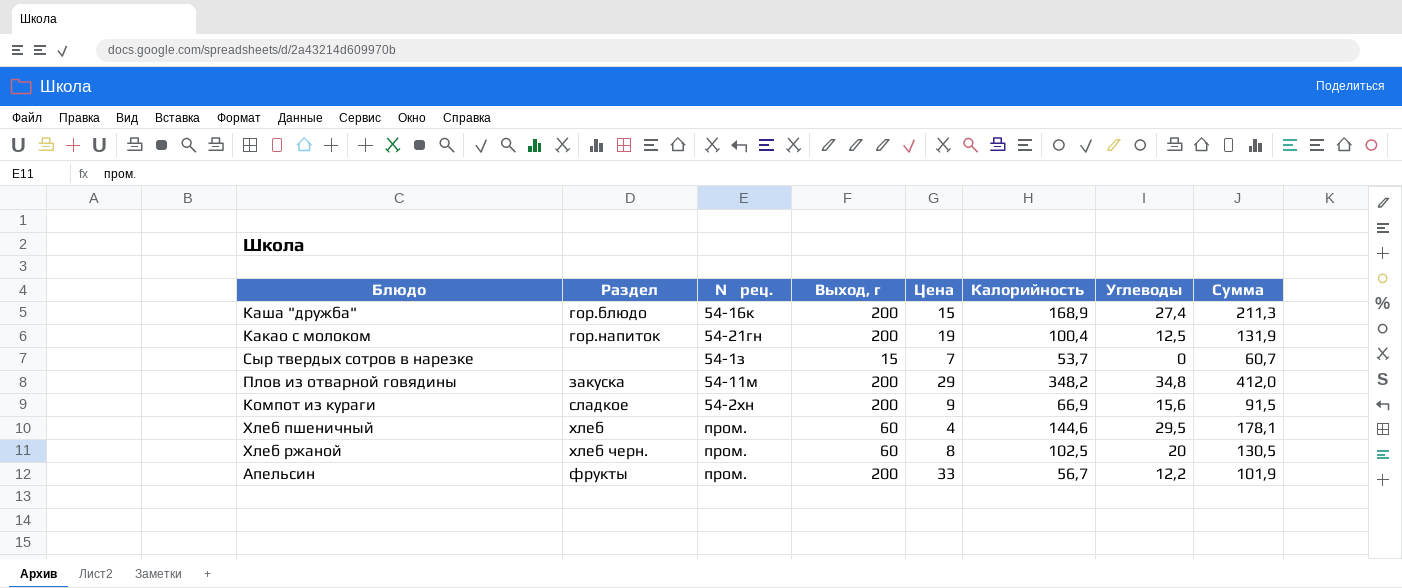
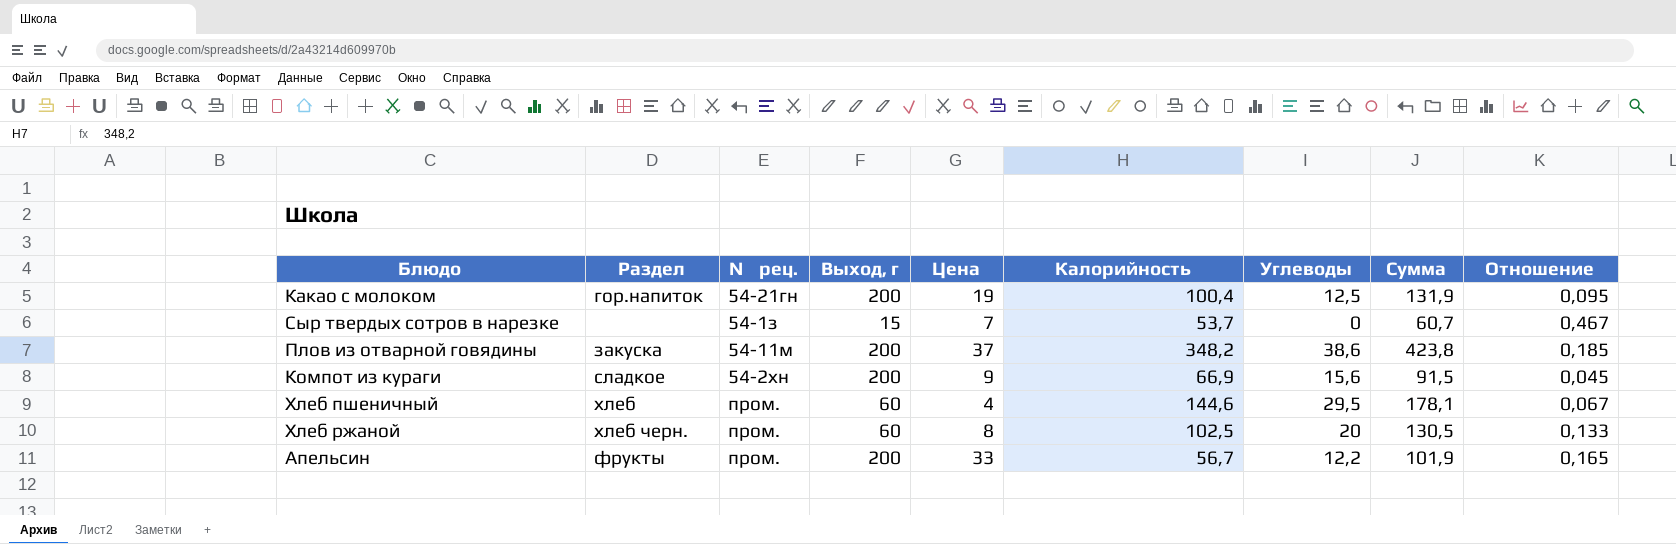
column Отношение | formula: none -> [Цена] / [Выход, г]
row Каша "дружба": гор.блюдо | 54-16к | 200 | 15 | 168,9 | 27,4 | 211,3 -> none
Плов из отварной говядины | Цена: 29 -> 37
Плов из отварной говядины | Углеводы: 34,8 -> 38,6
Плов из отварной говядины | Сумма: 412,0 -> 423,8

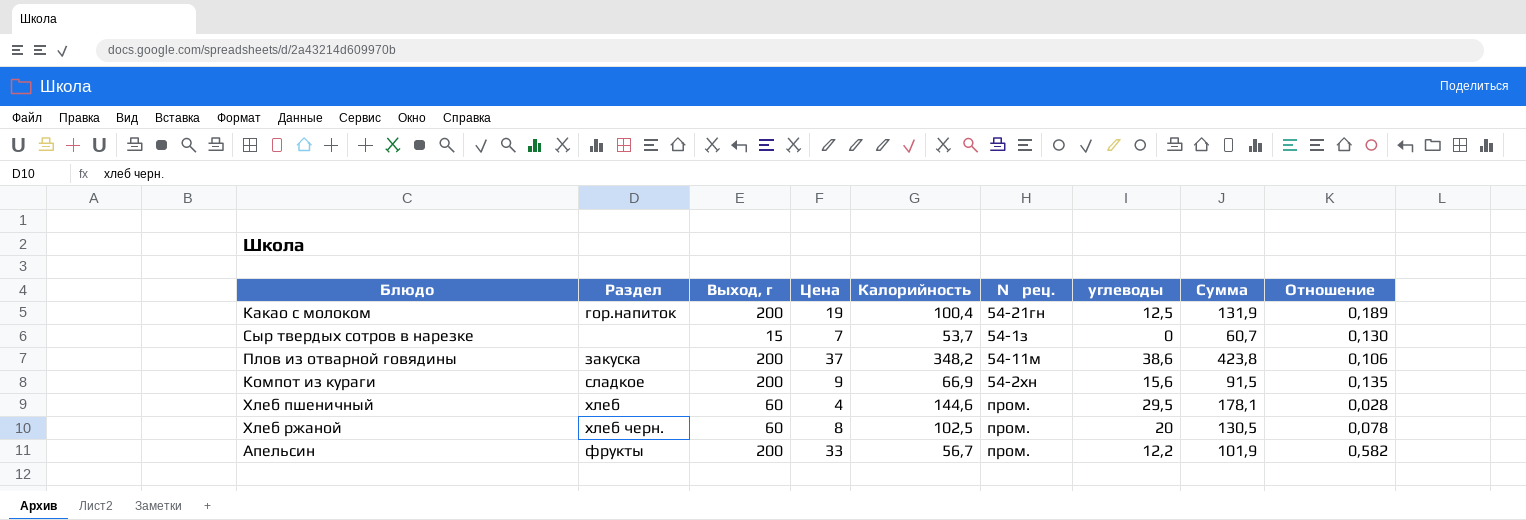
column № рец. | position: 3 -> 6
column name: Углеводы -> углеводы
column Отношение | formula: [Цена] / [Выход, г] -> [Цена] / [Калорийность]

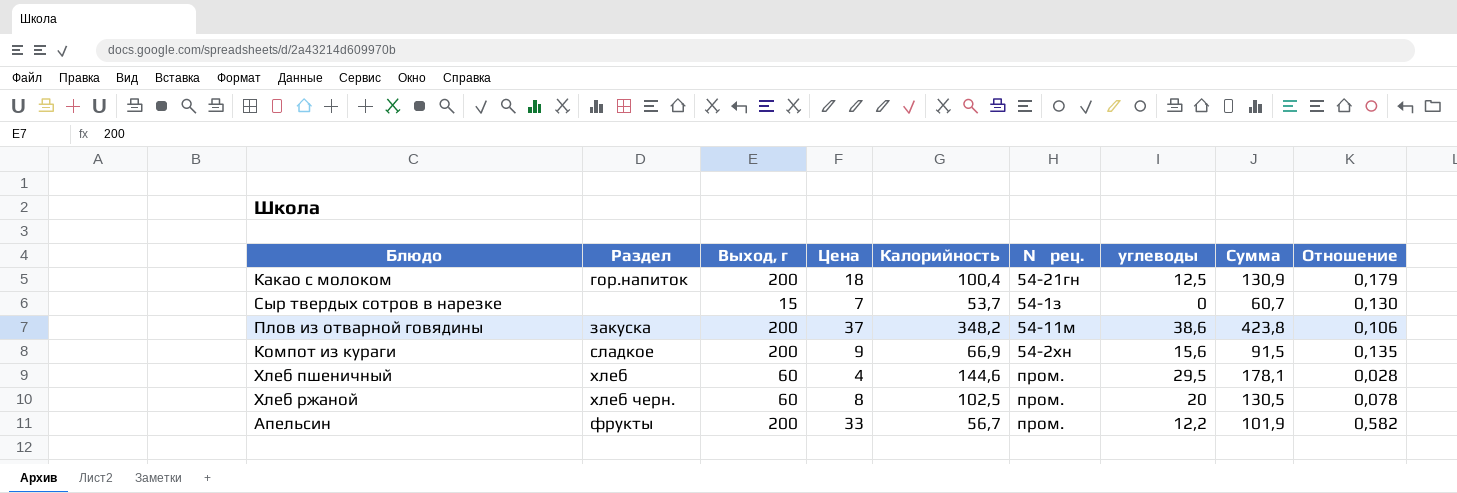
Какао с молоком | Цена: 19 -> 18
Какао с молоком | Сумма: 131,9 -> 130,9
Какао с молоком | Отношение: 0,189 -> 0,179

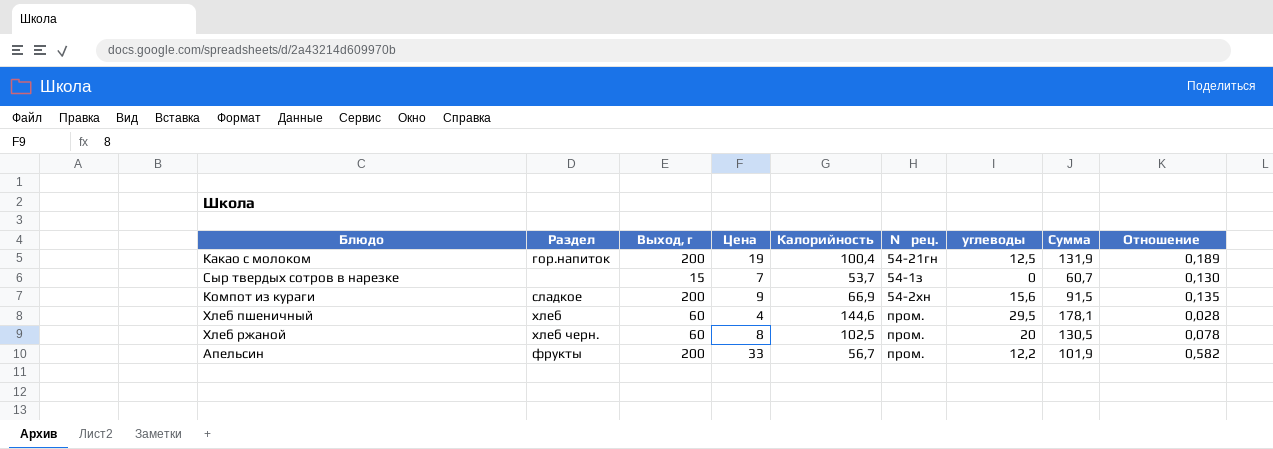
row Плов из отварной говядины: закуска | 200 | 37 | 348,2 | 54-11м | 38,6 | 423,8 | 0,106 -> none
Какао с молоком | Цена: 18 -> 19
Какао с молоком | Сумма: 130,9 -> 131,9
Какао с молоком | Отношение: 0,179 -> 0,189

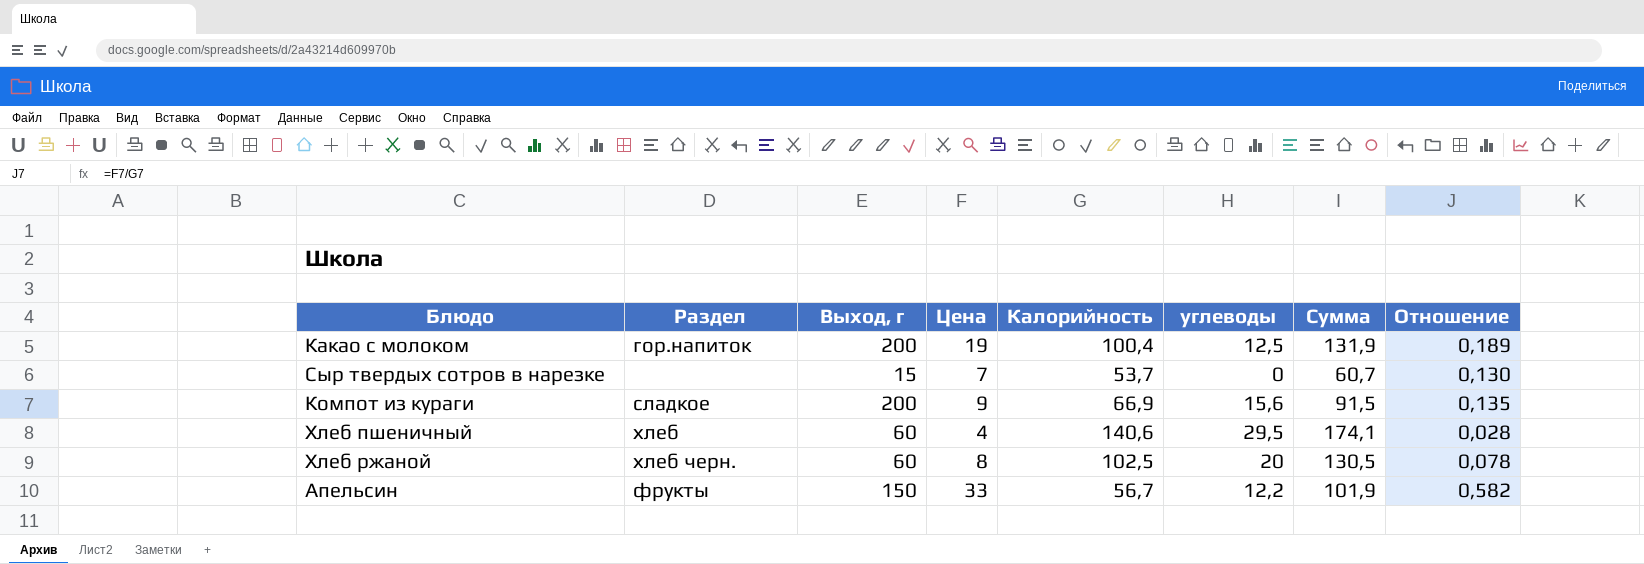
column № рец. | position: 6 -> none
Хлеб пшеничный | Калорийность: 144,6 -> 140,6
Хлеб пшеничный | Сумма: 178,1 -> 174,1
Апельсин | Выход, г: 200 -> 150

